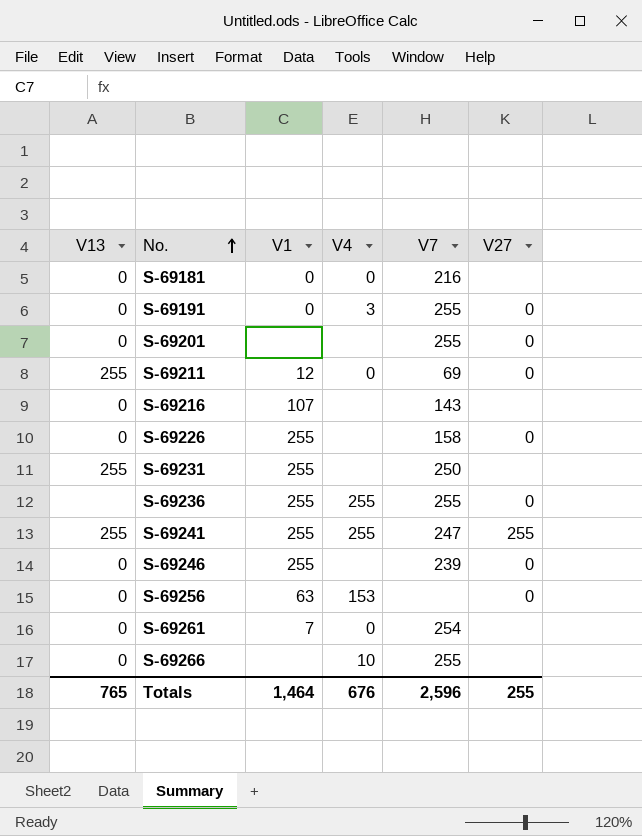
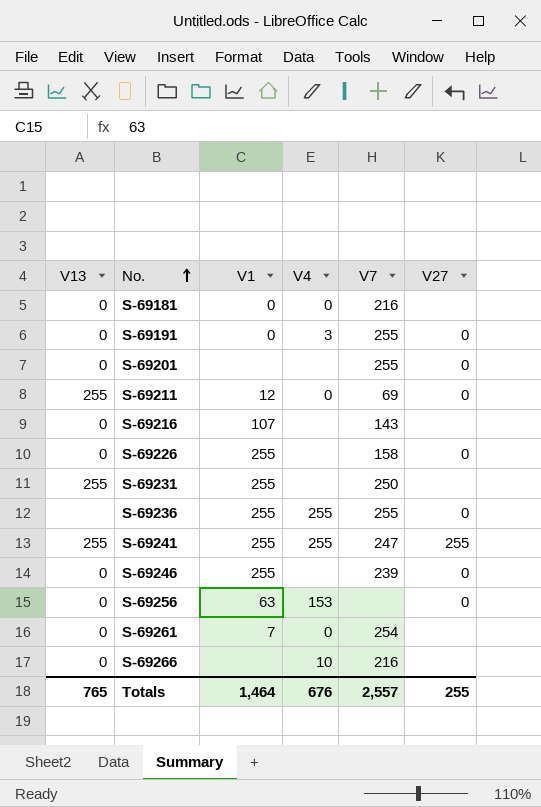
S-69266 | V7: 255 -> 216
Totals | V7: 2,596 -> 2,557

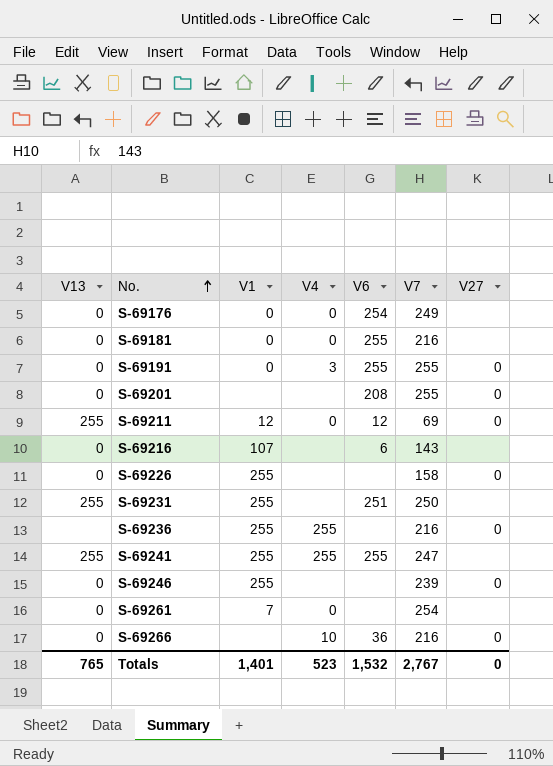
column V6 | position: none -> 5
row S-69256: 0 | 63 | 153 | none | 0 -> none
row S-69176: none -> 0 | 0 | 0 | 254 | 249 | none
S-69236 | V7: 255 -> 216
S-69241 | V27: 255 -> none
S-69266 | V27: none -> 0
Totals | V1: 1,464 -> 1,401
Totals | V4: 676 -> 523
Totals | V7: 2,557 -> 2,767
Totals | V27: 255 -> 0

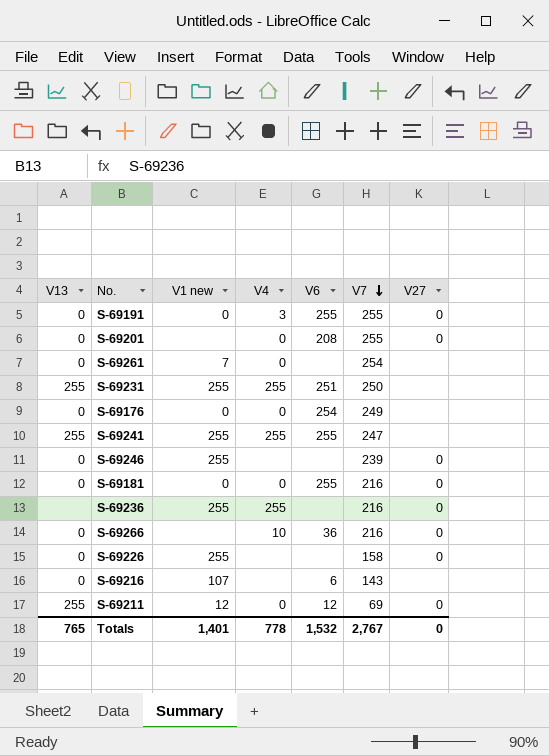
row order: No. ascending -> V7 descending
column name: V1 -> V1 new
S-69201 | V4: none -> 0
S-69231 | V4: none -> 255
S-69181 | V27: none -> 0
Totals | V4: 523 -> 778

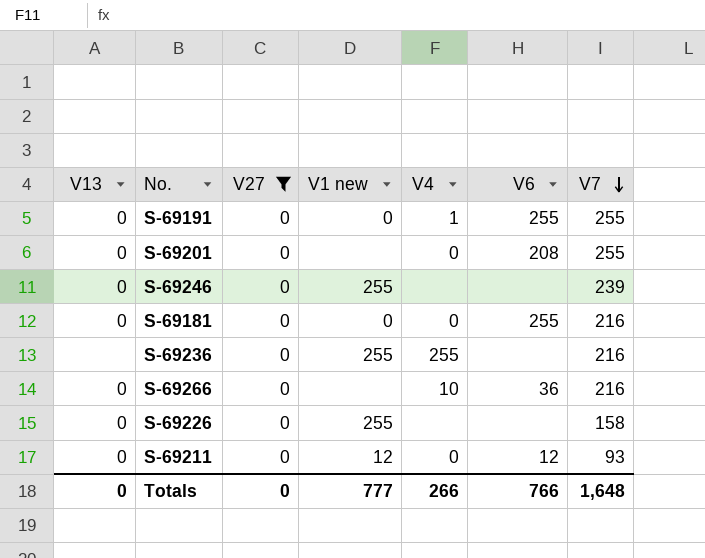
filter: none -> V27 = 0
column V27 | position: 7 -> 3
S-69191 | V4: 3 -> 1
S-69211 | V13: 255 -> 0
S-69211 | V7: 69 -> 93
Totals | V13: 765 -> 0
Totals | V1 new: 1,401 -> 777
Totals | V4: 778 -> 266
Totals | V6: 1,532 -> 766
Totals | V7: 2,767 -> 1,648

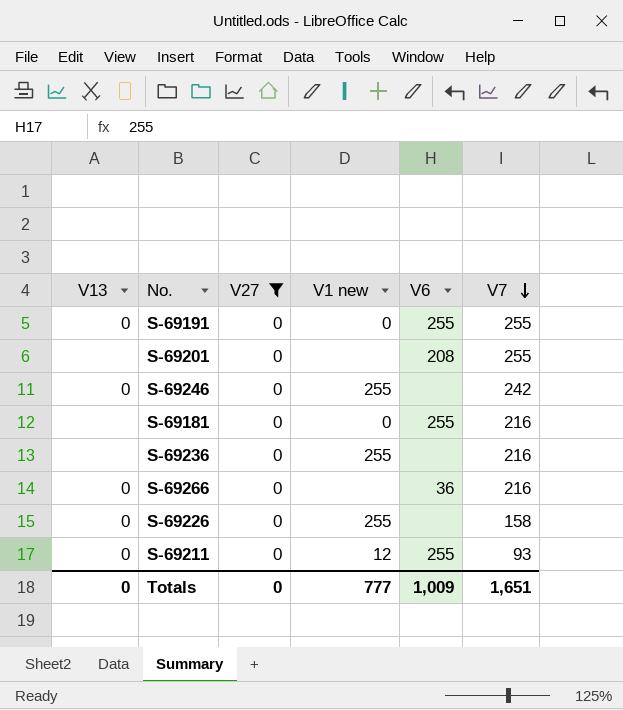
column V4 | position: 5 -> none
S-69201 | V13: 0 -> none
S-69246 | V7: 239 -> 242
S-69181 | V13: 0 -> none
S-69211 | V6: 12 -> 255
Totals | V6: 766 -> 1,009
Totals | V7: 1,648 -> 1,651

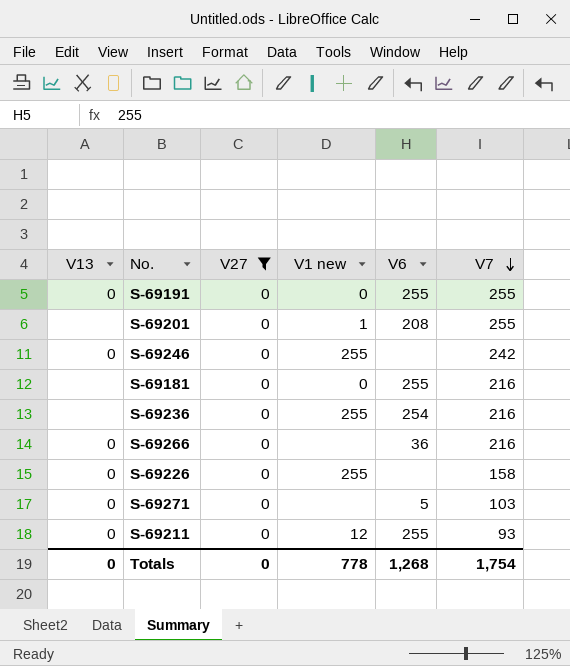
S-69201 | V1 new: none -> 1
S-69236 | V6: none -> 254
row S-69271: none -> 0 | 0 | none | 5 | 103
Totals | V1 new: 777 -> 778
Totals | V6: 1,009 -> 1,268
Totals | V7: 1,651 -> 1,754

